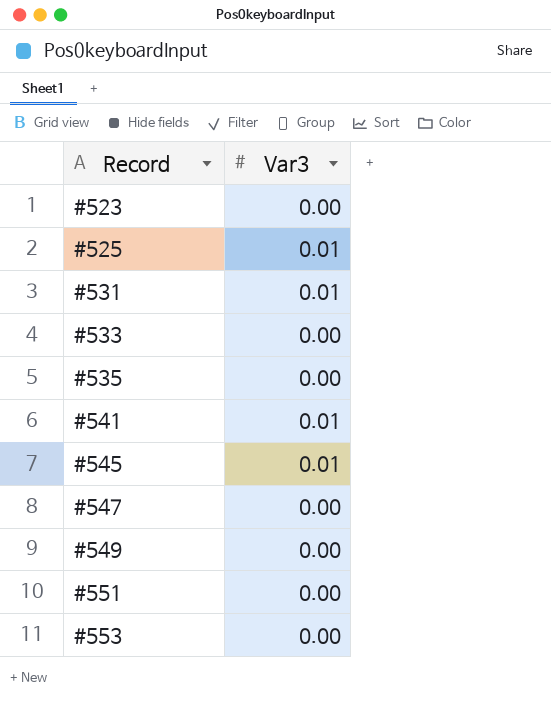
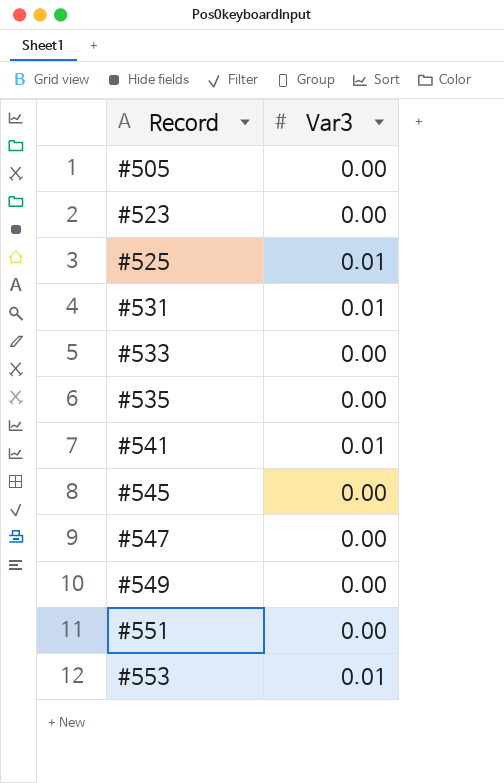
row #505: none -> 0.00
#545 | Var3: 0.01 -> 0.00
#553 | Var3: 0.00 -> 0.01

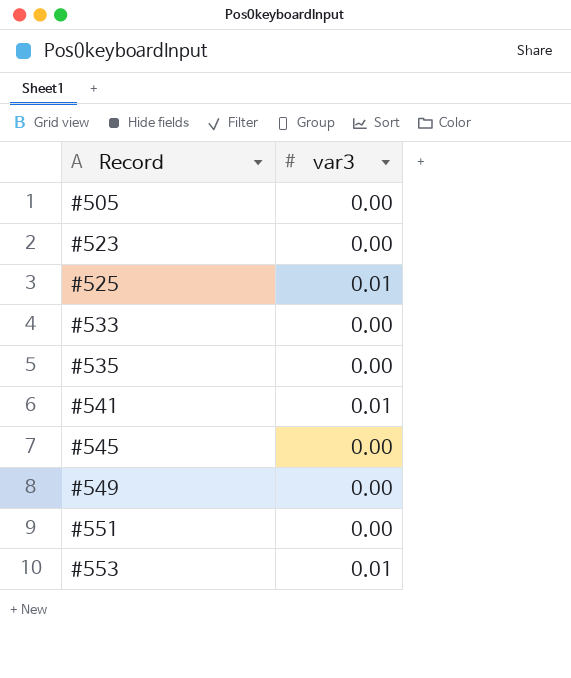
column name: Var3 -> var3
row #531: 0.01 -> none
row #547: 0.00 -> none

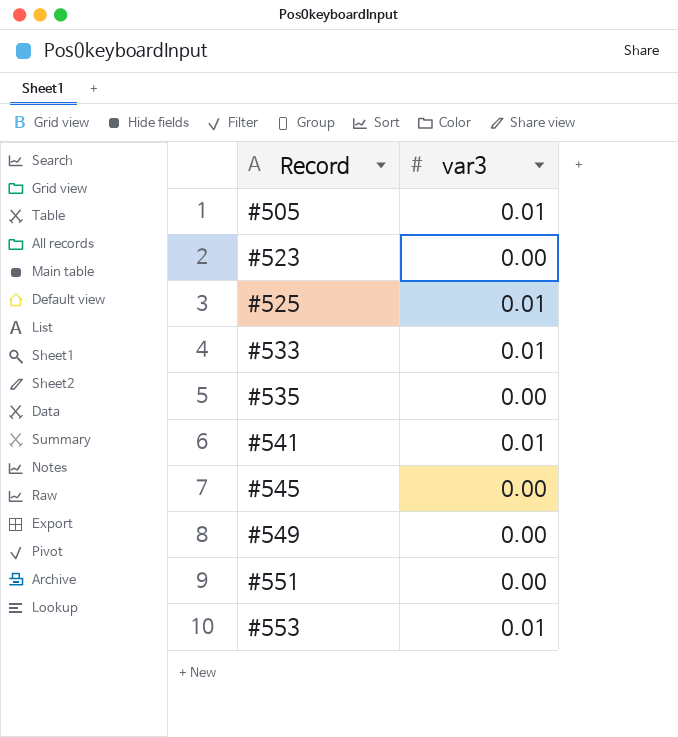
#505 | var3: 0.00 -> 0.01
#533 | var3: 0.00 -> 0.01

